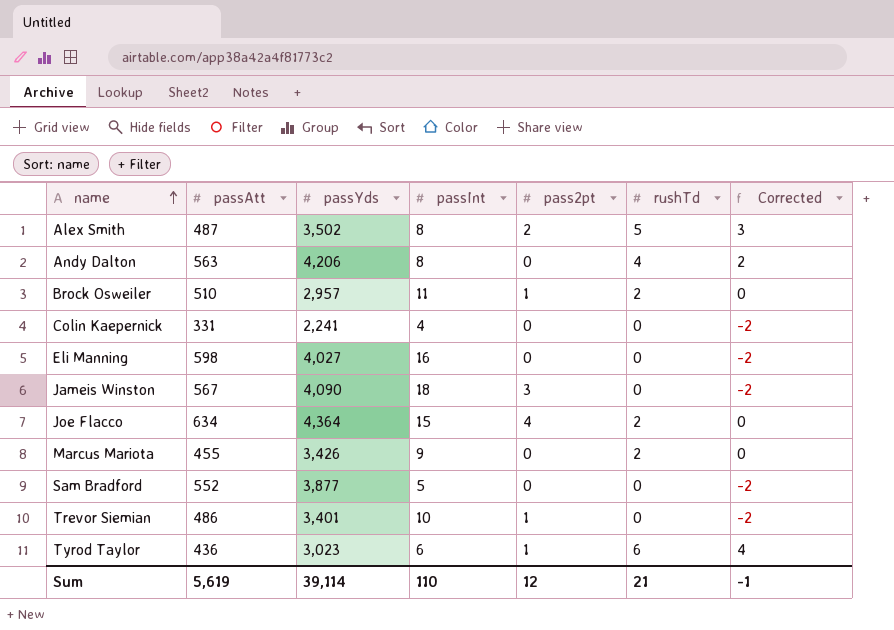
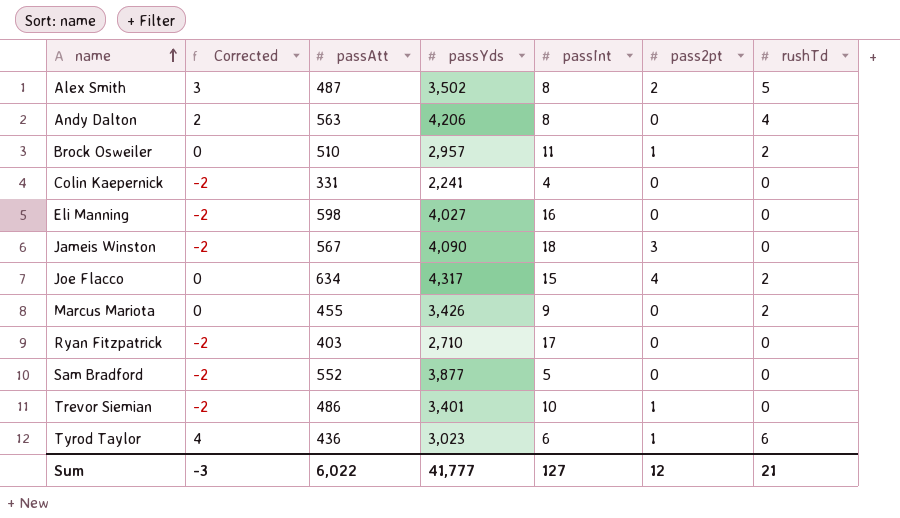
column Corrected | position: 7 -> 2
Joe Flacco | passYds: 4,364 -> 4,317
row Ryan Fitzpatrick: none -> -2 | 403 | 2,710 | 17 | 0 | 0
Sum | Corrected: -1 -> -3
Sum | passAtt: 5,619 -> 6,022
Sum | passYds: 39,114 -> 41,777
Sum | passInt: 110 -> 127

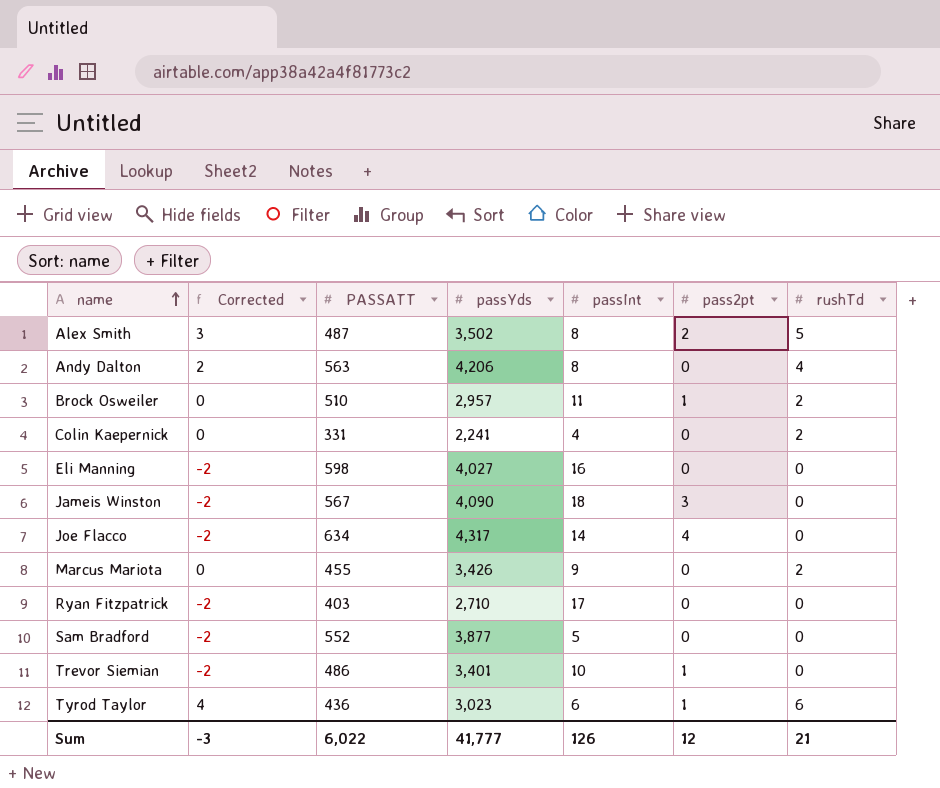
column name: passAtt -> PASSATT
Colin Kaepernick | Corrected: -2 -> 0
Colin Kaepernick | rushTd: 0 -> 2
Joe Flacco | Corrected: 0 -> -2
Joe Flacco | passInt: 15 -> 14
Joe Flacco | rushTd: 2 -> 0
Sum | passInt: 127 -> 126

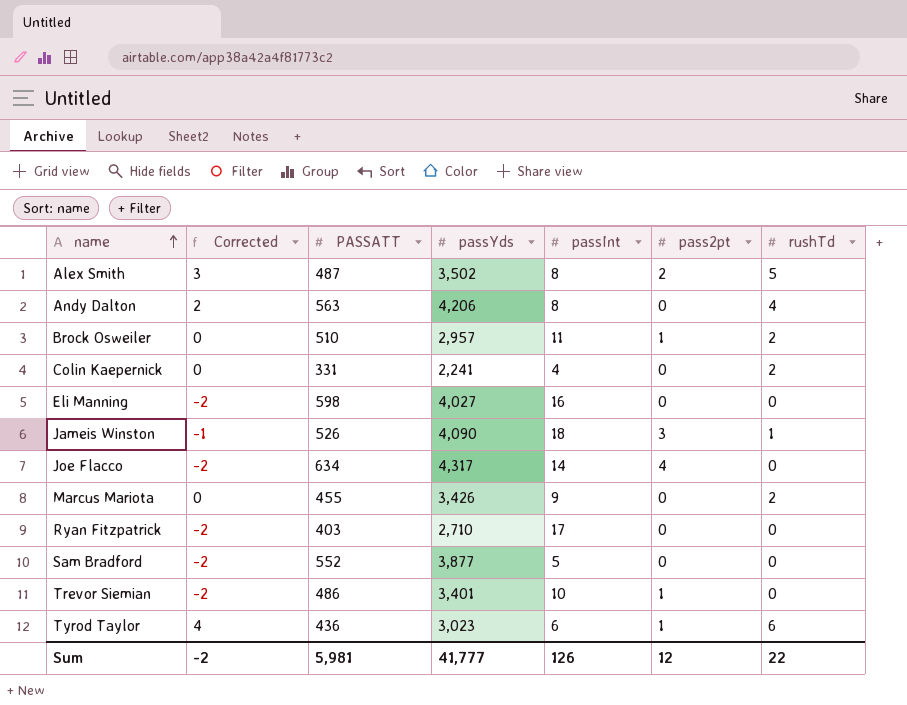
Jameis Winston | Corrected: -2 -> -1
Jameis Winston | PASSATT: 567 -> 526
Jameis Winston | rushTd: 0 -> 1
Sum | Corrected: -3 -> -2
Sum | PASSATT: 6,022 -> 5,981
Sum | rushTd: 21 -> 22

